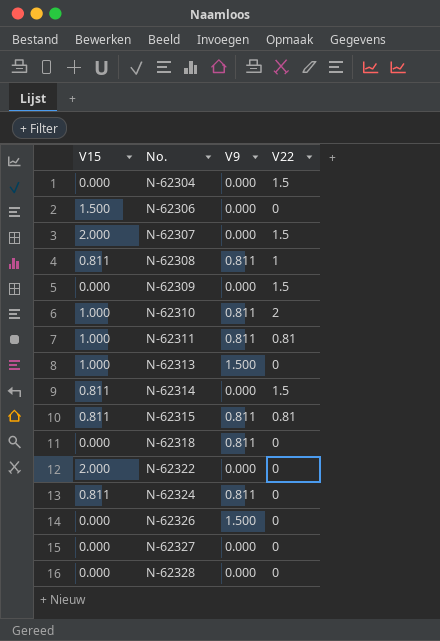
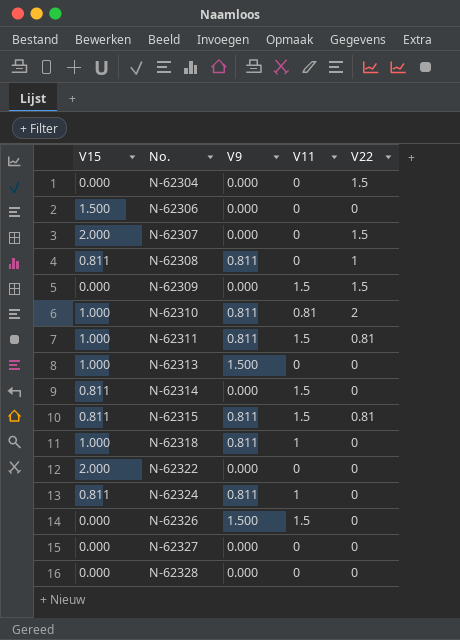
column V11 | position: none -> 4
N-62314 | V22: 1.5 -> 0
N-62318 | V15: 0.000 -> 1.000

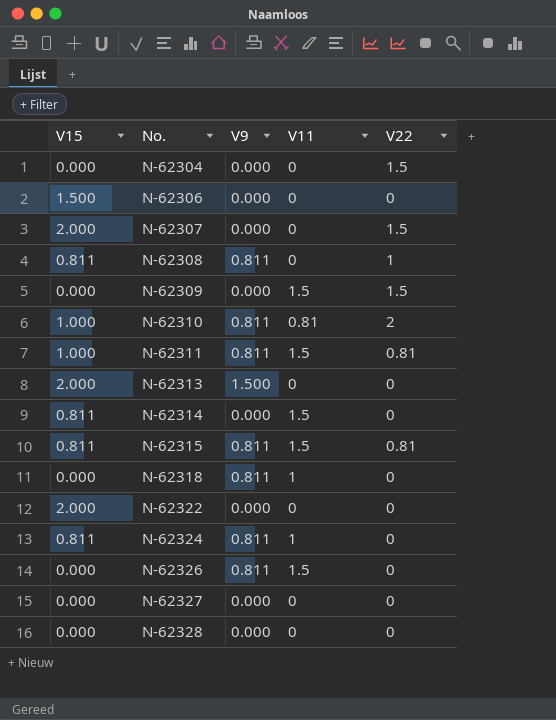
N-62313 | V15: 1.000 -> 2.000
N-62318 | V15: 1.000 -> 0.000
N-62326 | V9: 1.500 -> 0.811

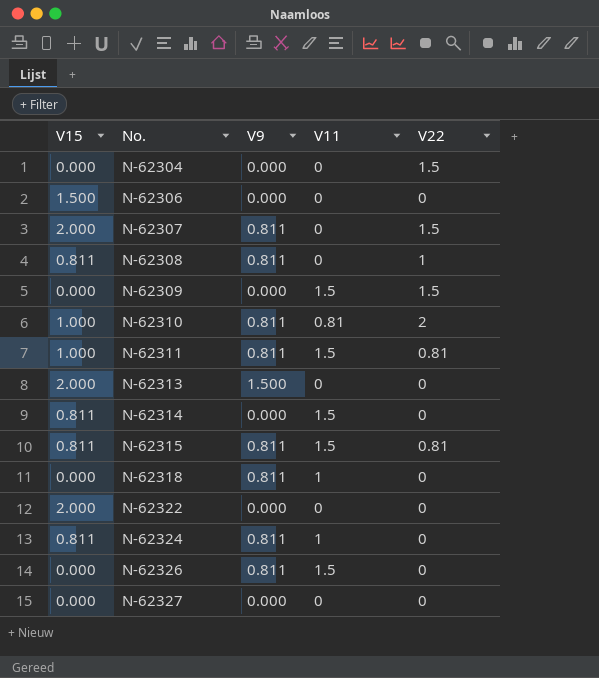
row N-62328: 0.000 | 0.000 | 0 | 0 -> none
N-62307 | V9: 0.000 -> 0.811

